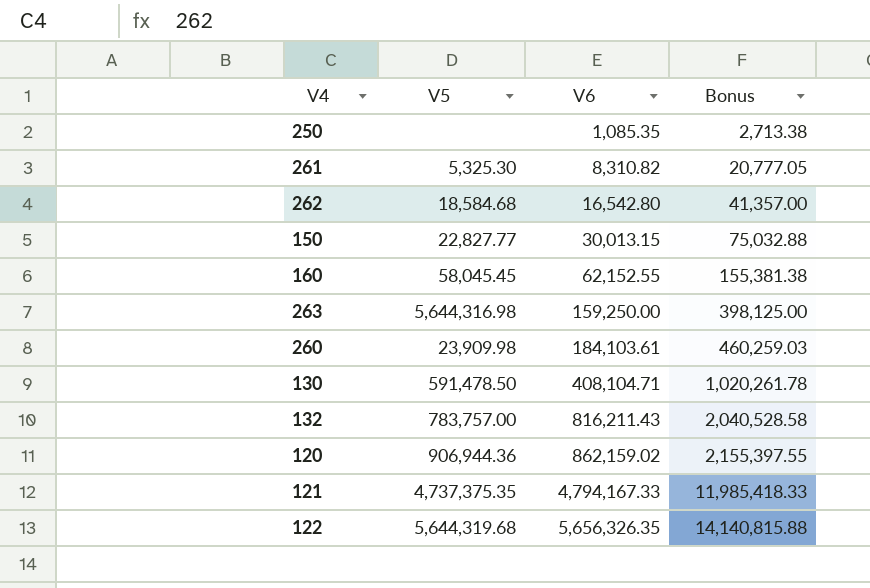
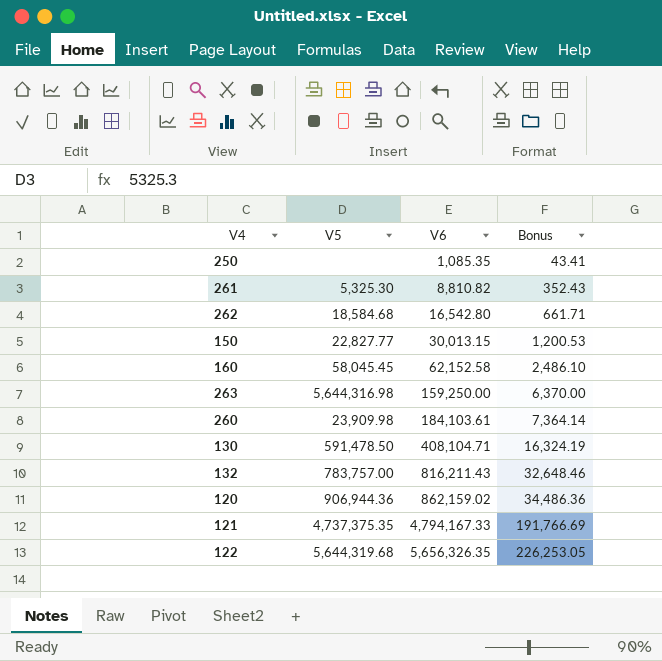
column Bonus | formula: [V6] * 2.5 -> [V6] * 0.04
261 | V6: 8,310.82 -> 8,810.82
160 | V6: 62,152.55 -> 62,152.58

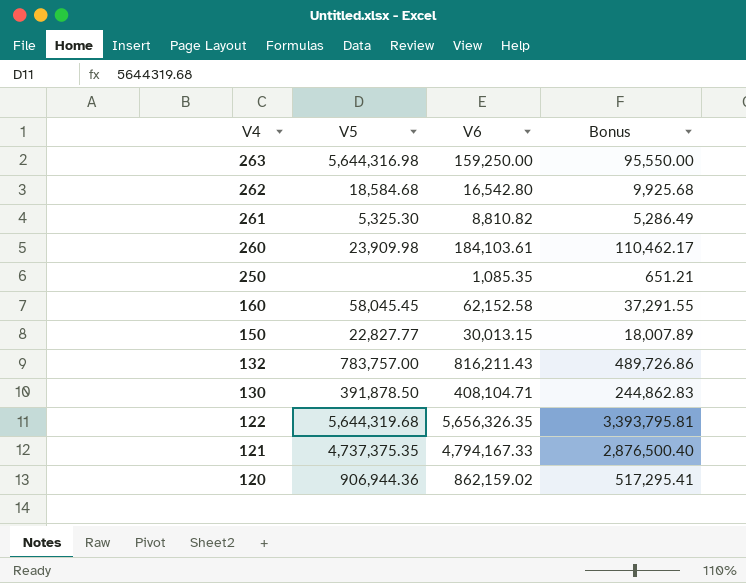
row order: V6 ascending -> V4 descending
column Bonus | formula: [V6] * 0.04 -> [V6] * 0.6
130 | V5: 591,478.50 -> 391,878.50

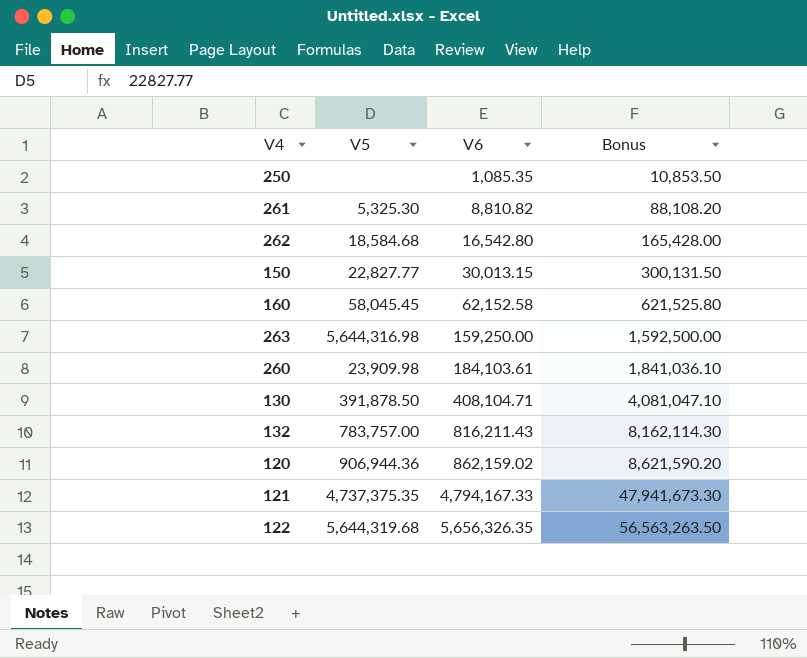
row order: V4 descending -> V6 ascending
column Bonus | formula: [V6] * 0.6 -> [V6] * 10

